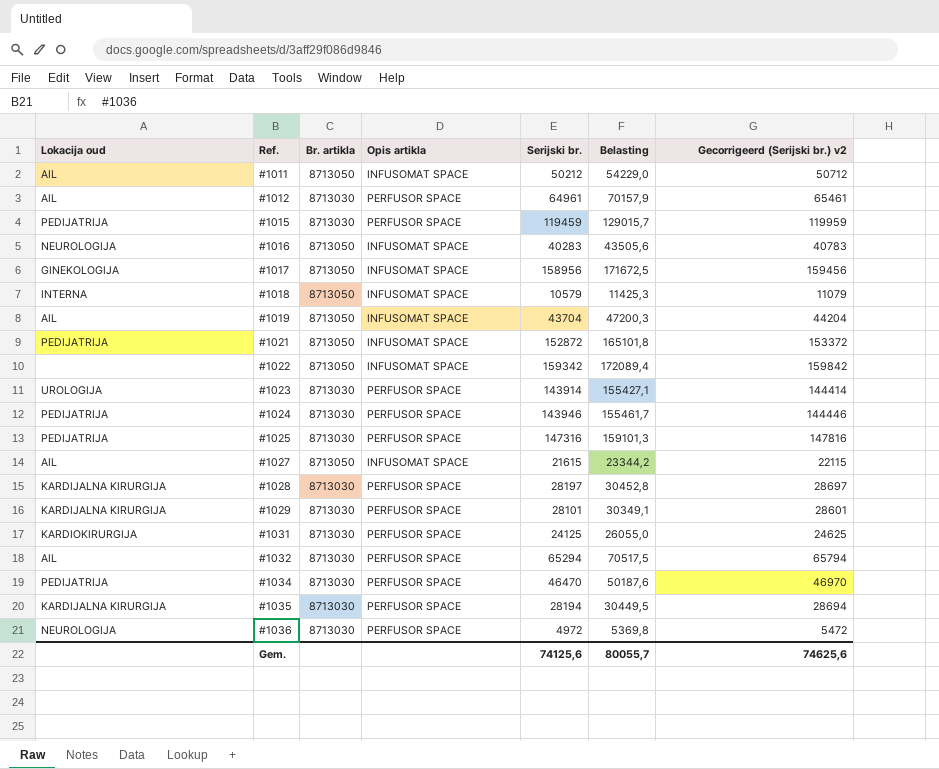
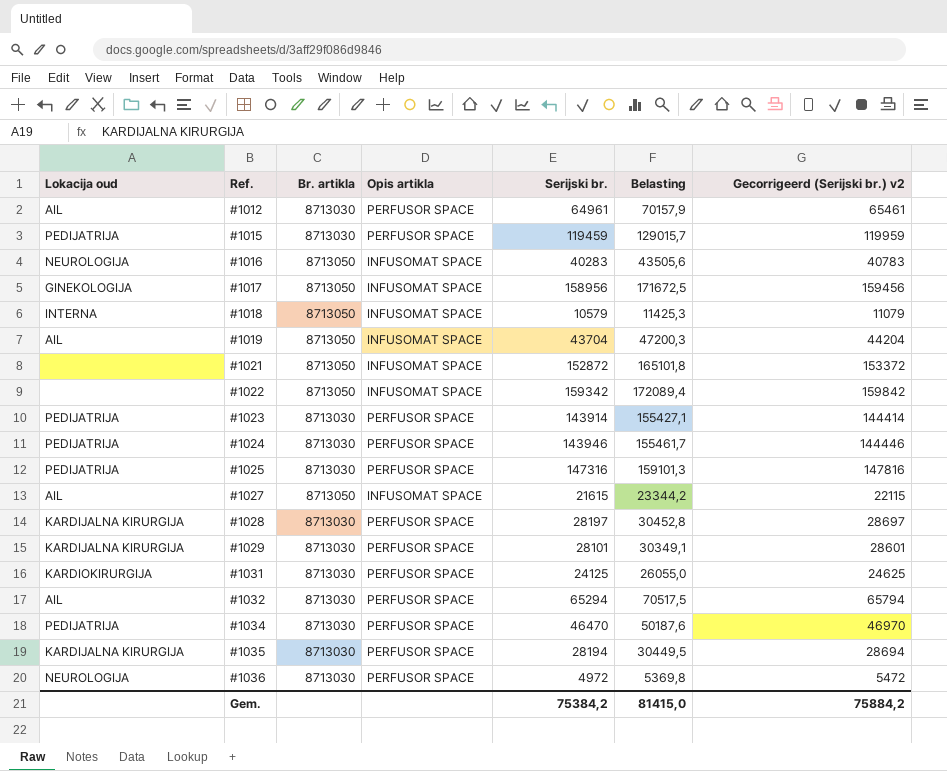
row #1011: AIL | 8713050 | INFUSOMAT SPACE | 50212 | 54229,0 | 50712 -> none
#1021 | Lokacija oud: PEDIJATRIJA -> none
#1023 | Lokacija oud: UROLOGIJA -> PEDIJATRIJA
Gem. | Serijski br.: 74125,6 -> 75384,2
Gem. | Belasting: 80055,7 -> 81415,0
Gem. | Gecorrigeerd (Serijski br.) v2: 74625,6 -> 75884,2

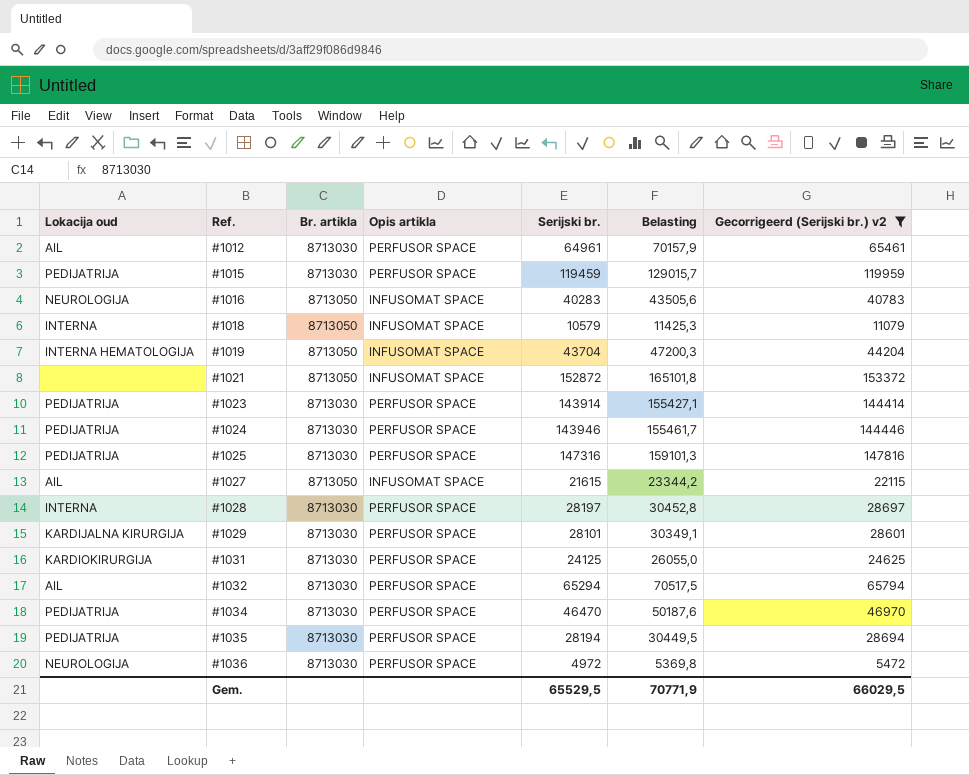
filter: none -> Gecorrigeerd (Serijski br.) v2 <= 153372
#1019 | Lokacija oud: AIL -> INTERNA HEMATOLOGIJA
#1028 | Lokacija oud: KARDIJALNA KIRURGIJA -> INTERNA
#1035 | Lokacija oud: KARDIJALNA KIRURGIJA -> PEDIJATRIJA
Gem. | Serijski br.: 75384,2 -> 65529,5
Gem. | Belasting: 81415,0 -> 70771,9
Gem. | Gecorrigeerd (Serijski br.) v2: 75884,2 -> 66029,5

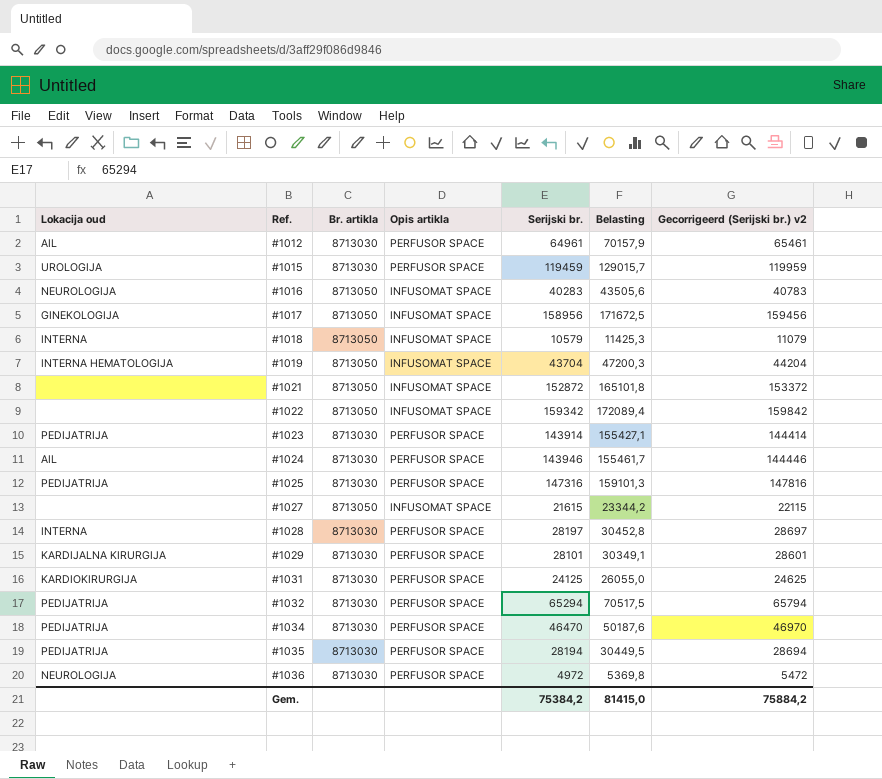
filter: Gecorrigeerd (Serijski br.) v2 <= 153372 -> none
#1015 | Lokacija oud: PEDIJATRIJA -> UROLOGIJA
#1024 | Lokacija oud: PEDIJATRIJA -> AIL
#1027 | Lokacija oud: AIL -> none
#1032 | Lokacija oud: AIL -> PEDIJATRIJA
Gem. | Serijski br.: 65529,5 -> 75384,2
Gem. | Belasting: 70771,9 -> 81415,0
Gem. | Gecorrigeerd (Serijski br.) v2: 66029,5 -> 75884,2

